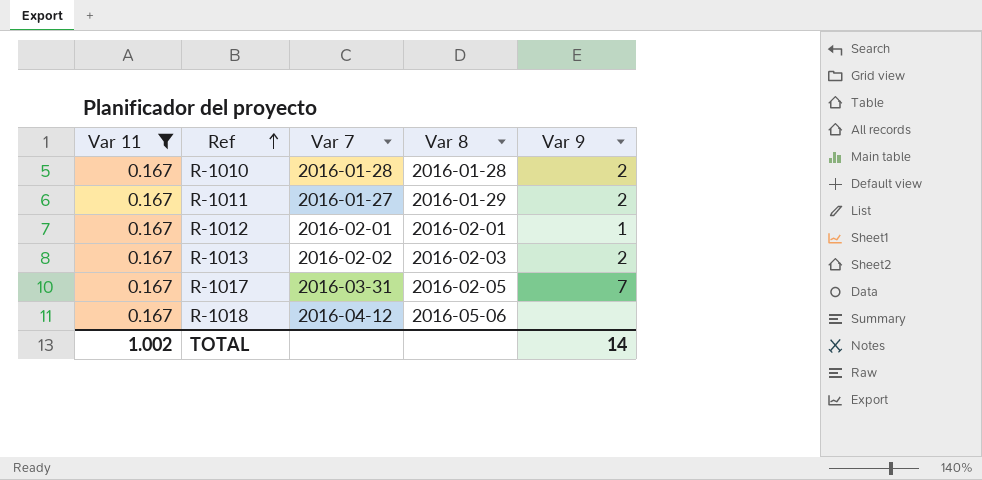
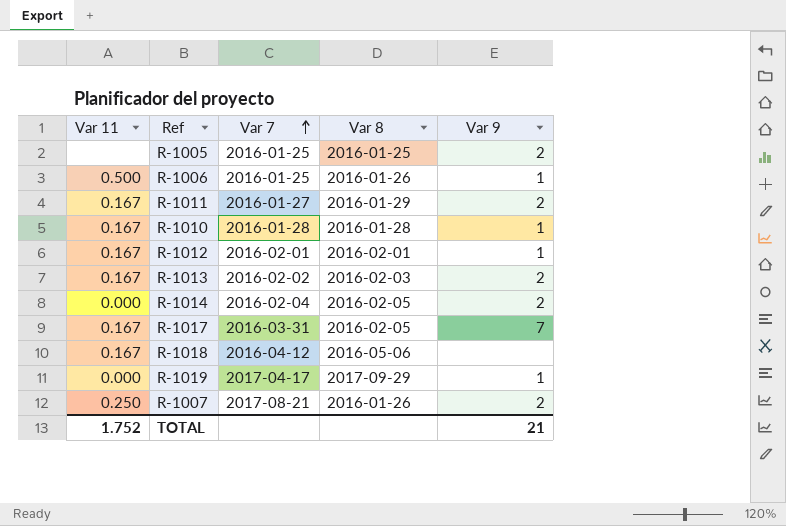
filter: Var 11 = 0.167 -> none
row order: Ref ascending -> Var 7 ascending
R-1010 | Var 9: 2 -> 1
TOTAL | Var 11: 1.002 -> 1.752
TOTAL | Var 9: 14 -> 21

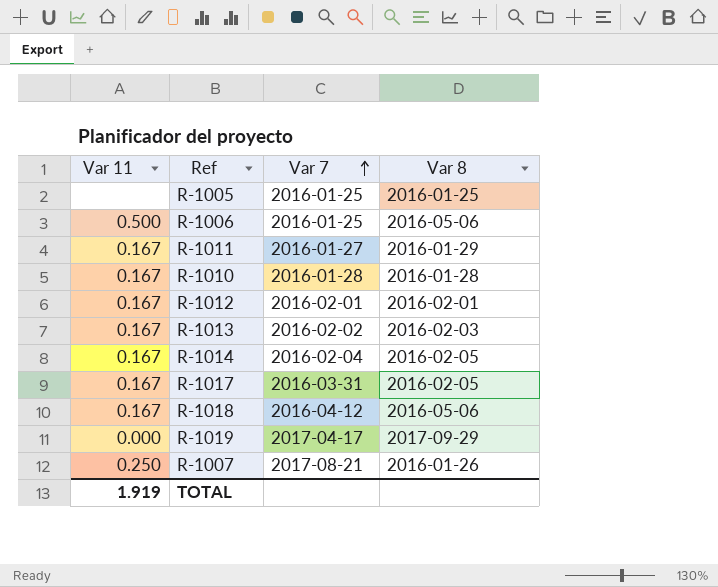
column Var 9 | position: 5 -> none
R-1006 | Var 8: 2016-01-26 -> 2016-05-06
R-1014 | Var 11: 0.000 -> 0.167
TOTAL | Var 11: 1.752 -> 1.919

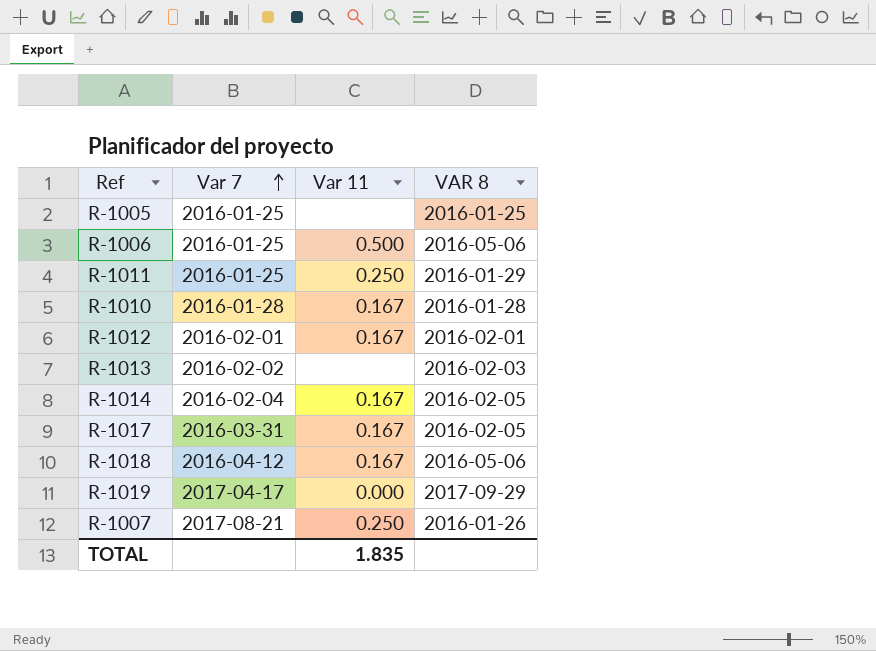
column Var 11 | position: 1 -> 3
column name: Var 8 -> VAR 8
R-1011 | Var 7: 2016-01-27 -> 2016-01-25
R-1011 | Var 11: 0.167 -> 0.250
R-1013 | Var 11: 0.167 -> none
TOTAL | Var 11: 1.919 -> 1.835

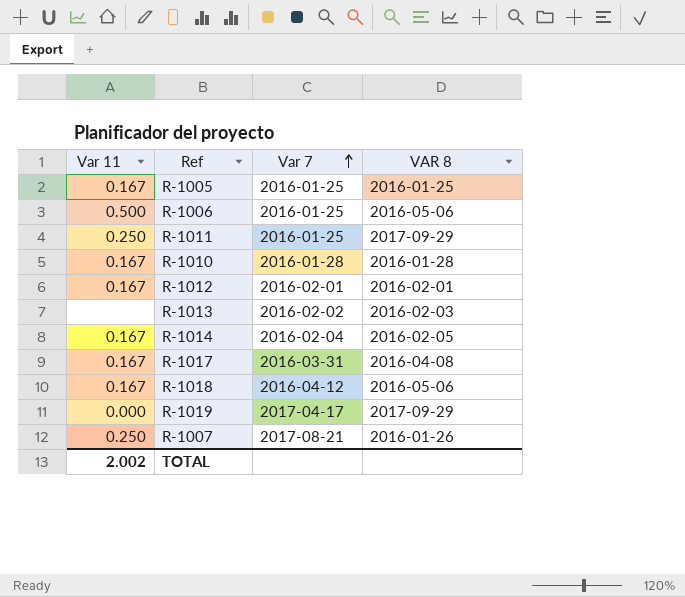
column Var 11 | position: 3 -> 1
R-1005 | Var 11: none -> 0.167
R-1011 | VAR 8: 2016-01-29 -> 2017-09-29
R-1017 | VAR 8: 2016-02-05 -> 2016-04-08
TOTAL | Var 11: 1.835 -> 2.002

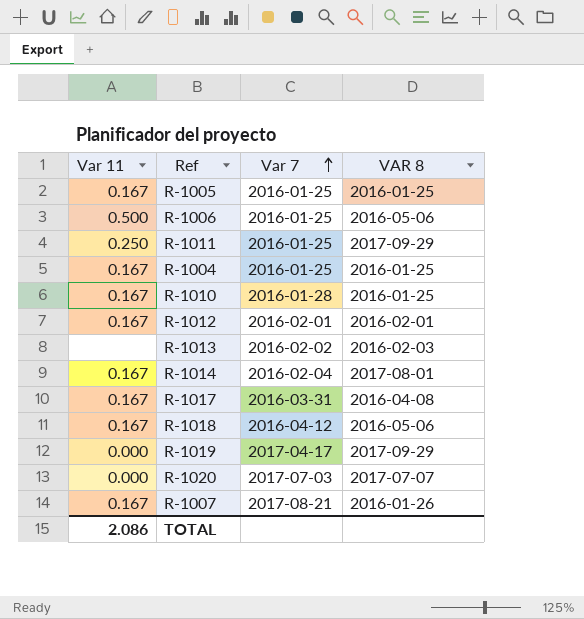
row R-1004: none -> 0.167 | 2016-01-25 | 2016-01-25
R-1010 | VAR 8: 2016-01-28 -> 2016-01-25
R-1014 | VAR 8: 2016-02-05 -> 2017-08-01
row R-1020: none -> 0.000 | 2017-07-03 | 2017-07-07
R-1007 | Var 11: 0.250 -> 0.167
TOTAL | Var 11: 2.002 -> 2.086

